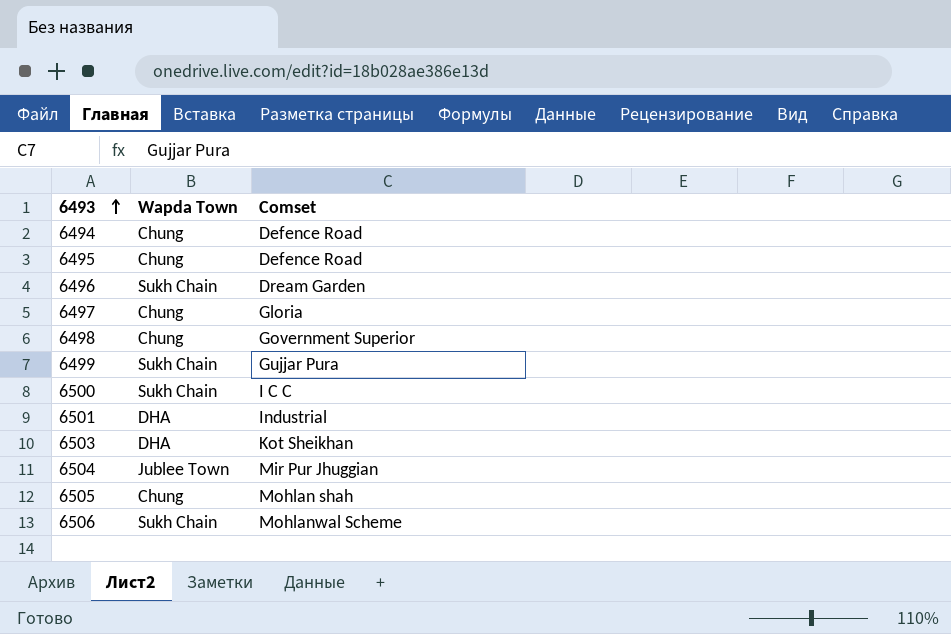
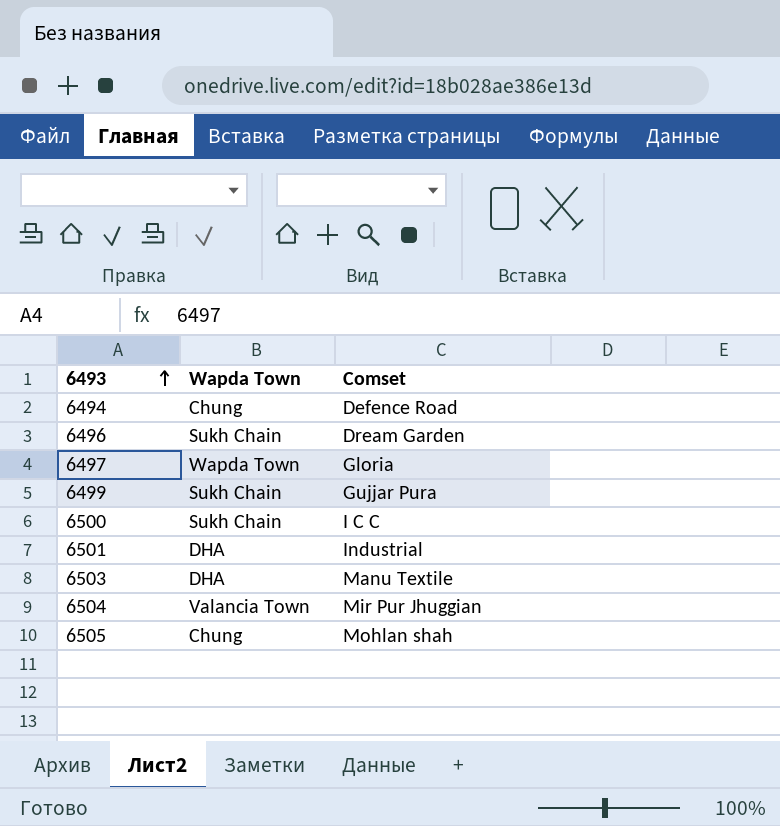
row 6495: Chung | Defence Road -> none
row 6498: Chung | Government Superior -> none
row 6506: Sukh Chain | Mohlanwal Scheme -> none
6497 | Wapda Town: Chung -> Wapda Town
6503 | Comset: Kot Sheikhan -> Manu Textile
6504 | Wapda Town: Jublee Town -> Valancia Town

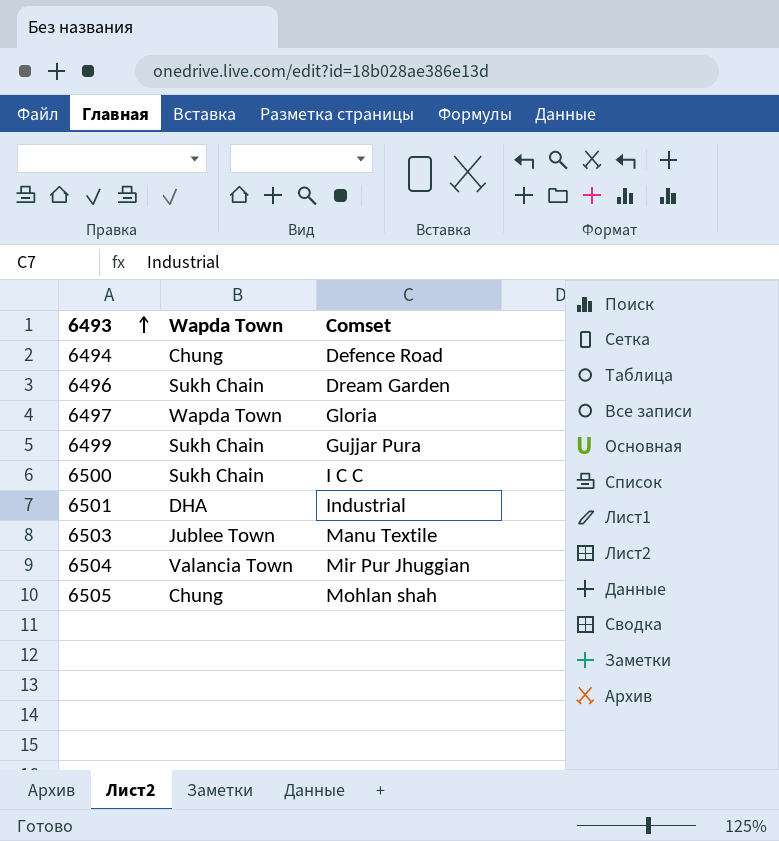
6503 | Wapda Town: DHA -> Jublee Town

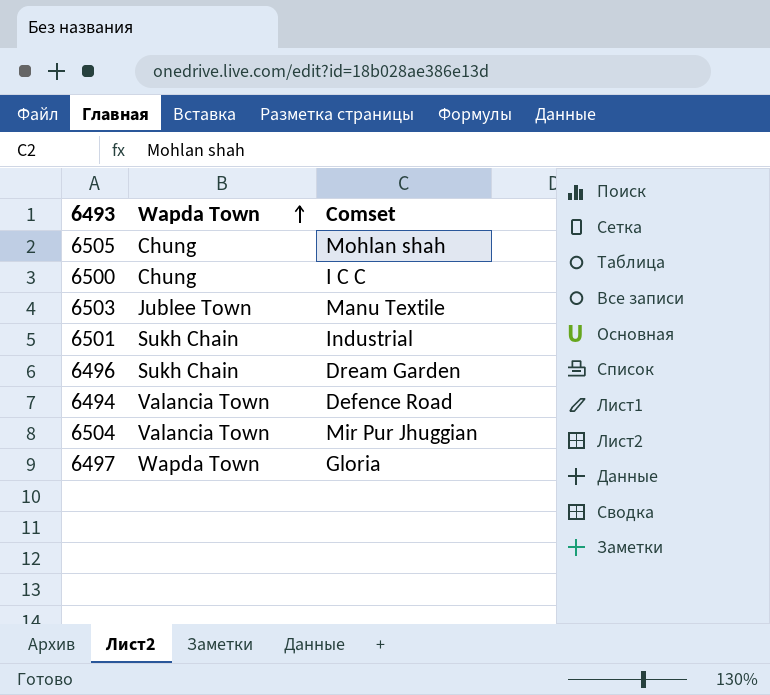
row order: 6493 ascending -> Wapda Town ascending
row 6499: Sukh Chain | Gujjar Pura -> none
6500 | Wapda Town: Sukh Chain -> Chung
6501 | Wapda Town: DHA -> Sukh Chain
6494 | Wapda Town: Chung -> Valancia Town

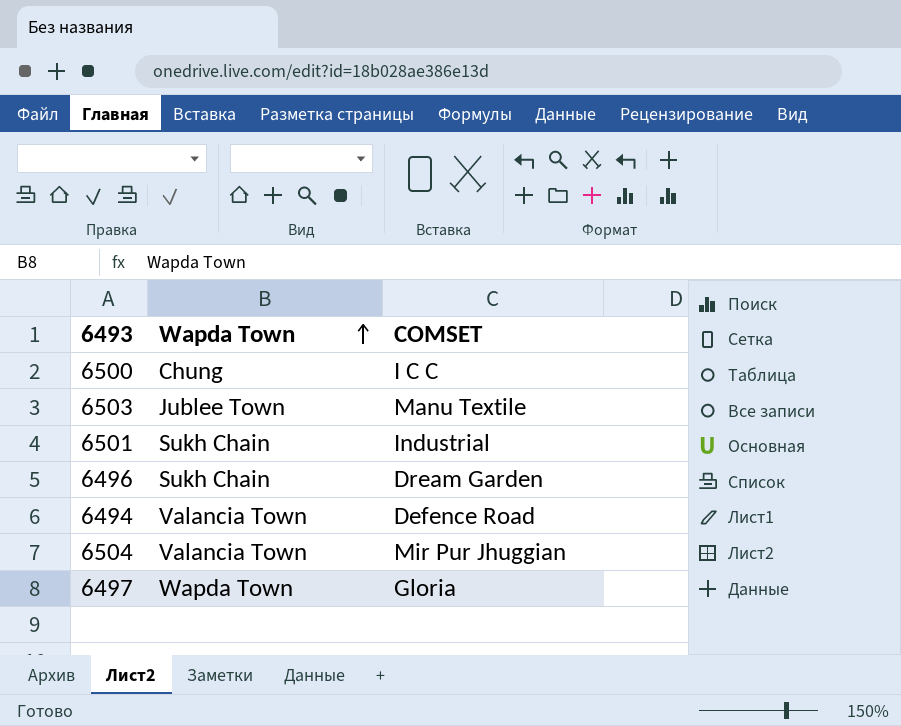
column name: Comset -> COMSET
row 6505: Chung | Mohlan shah -> none

